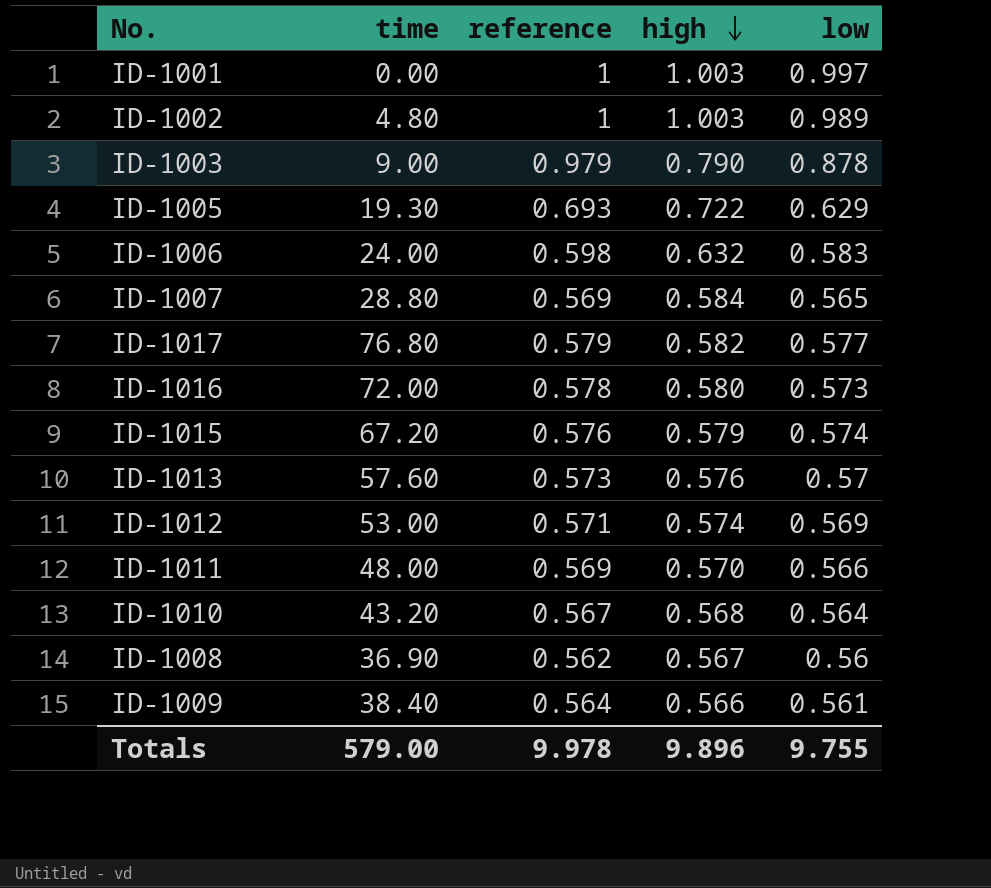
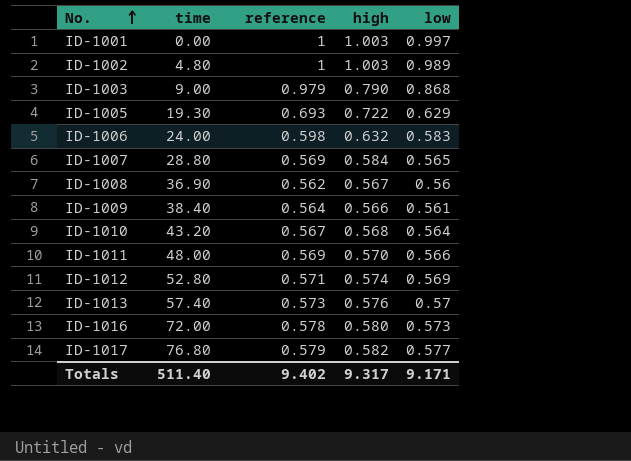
row order: high descending -> No. ascending
row ID-1015: 67.20 | 0.576 | 0.579 | 0.574 -> none
ID-1003 | low: 0.878 -> 0.868
ID-1012 | time: 53.00 -> 52.80
ID-1013 | time: 57.60 -> 57.40
Totals | time: 579.00 -> 511.40
Totals | reference: 9.978 -> 9.402
Totals | high: 9.896 -> 9.317
Totals | low: 9.755 -> 9.171

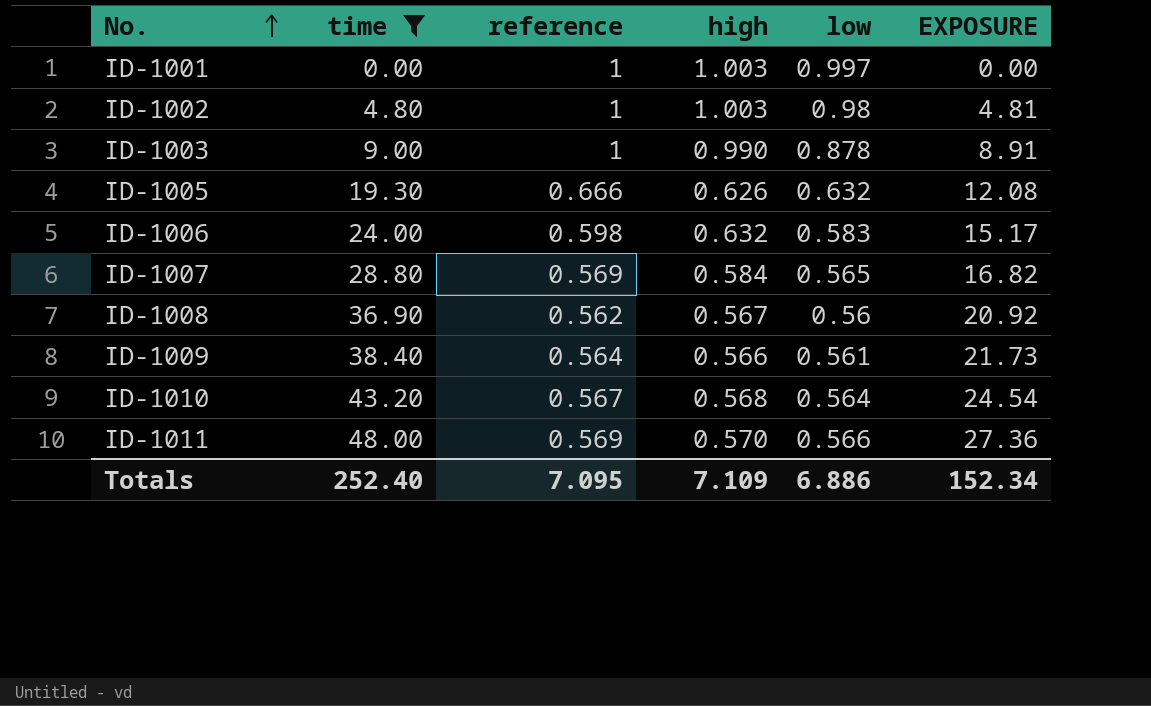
filter: none -> time <= 48.00
column EXPOSURE | formula: none -> [time] * [high]
ID-1002 | low: 0.989 -> 0.98
ID-1003 | reference: 0.979 -> 1
ID-1003 | high: 0.790 -> 0.990
ID-1003 | low: 0.868 -> 0.878
ID-1005 | reference: 0.693 -> 0.666
ID-1005 | high: 0.722 -> 0.626
ID-1005 | low: 0.629 -> 0.632
Totals | time: 511.40 -> 252.40
Totals | reference: 9.402 -> 7.095
Totals | high: 9.317 -> 7.109
Totals | low: 9.171 -> 6.886

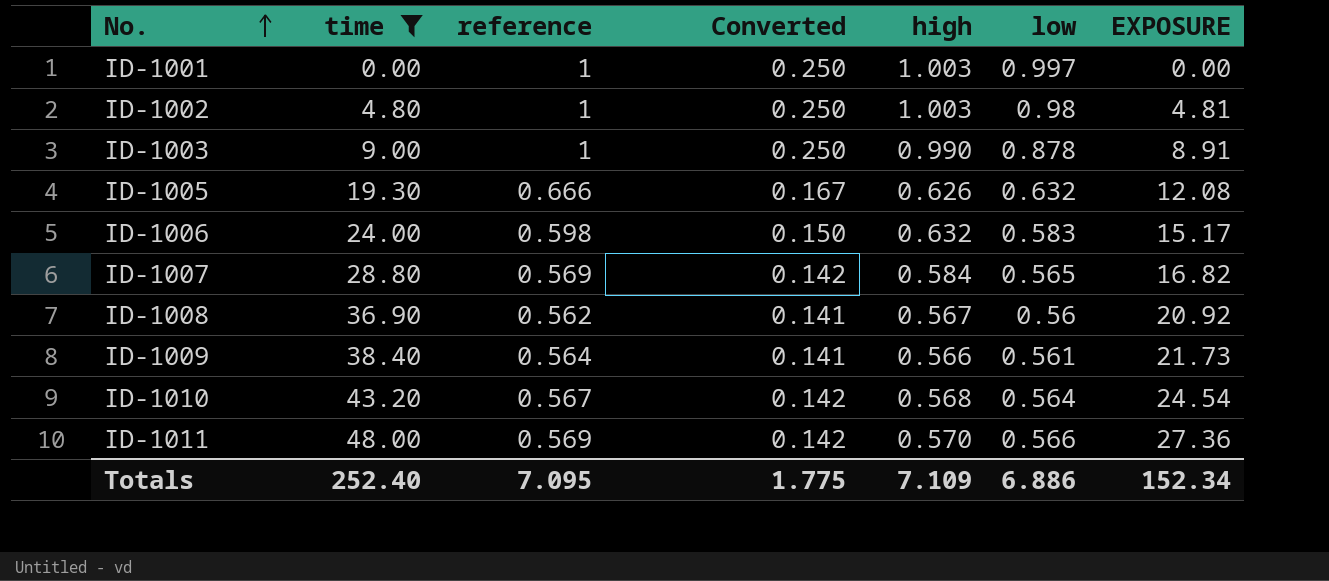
column Converted | formula: none -> [reference] * 0.25

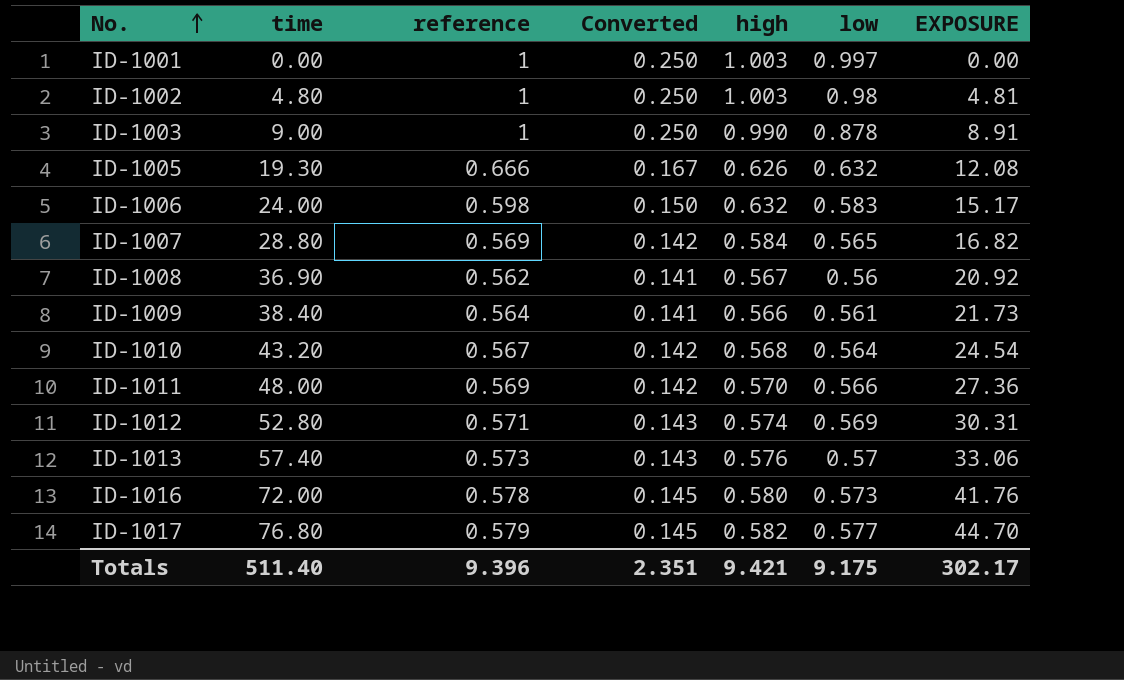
filter: time <= 48.00 -> none
Totals | time: 252.40 -> 511.40
Totals | reference: 7.095 -> 9.396
Totals | Converted: 1.775 -> 2.351
Totals | high: 7.109 -> 9.421
Totals | low: 6.886 -> 9.175
Totals | EXPOSURE: 152.34 -> 302.17

